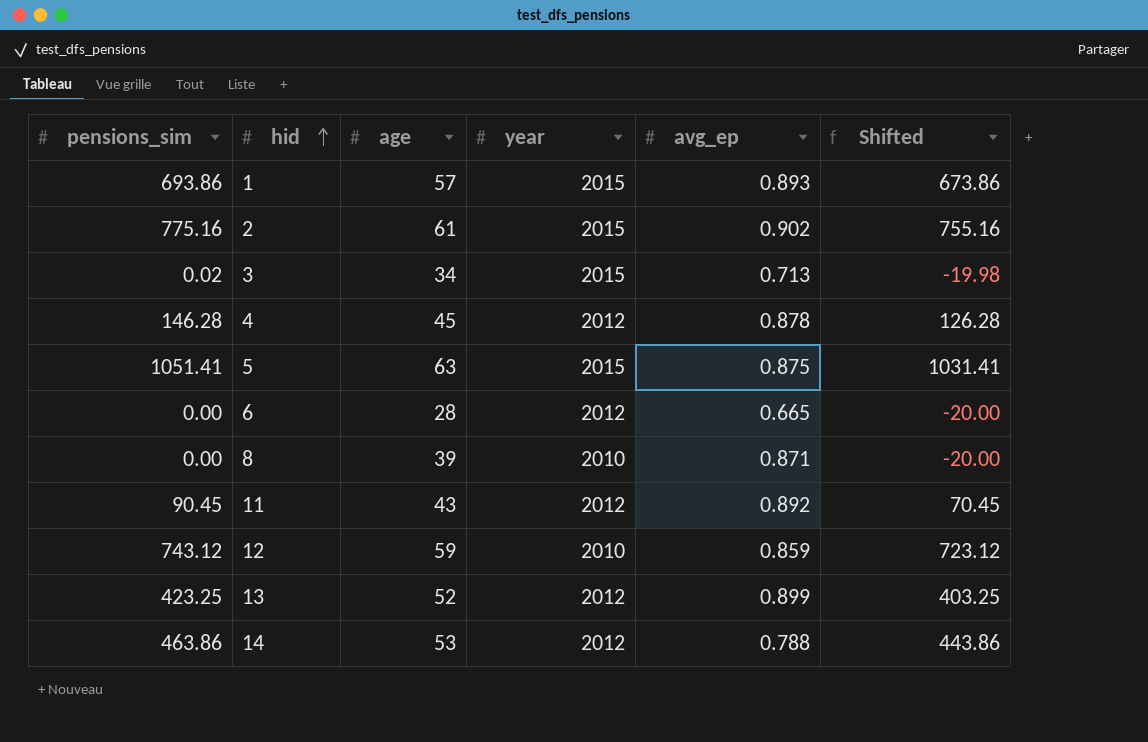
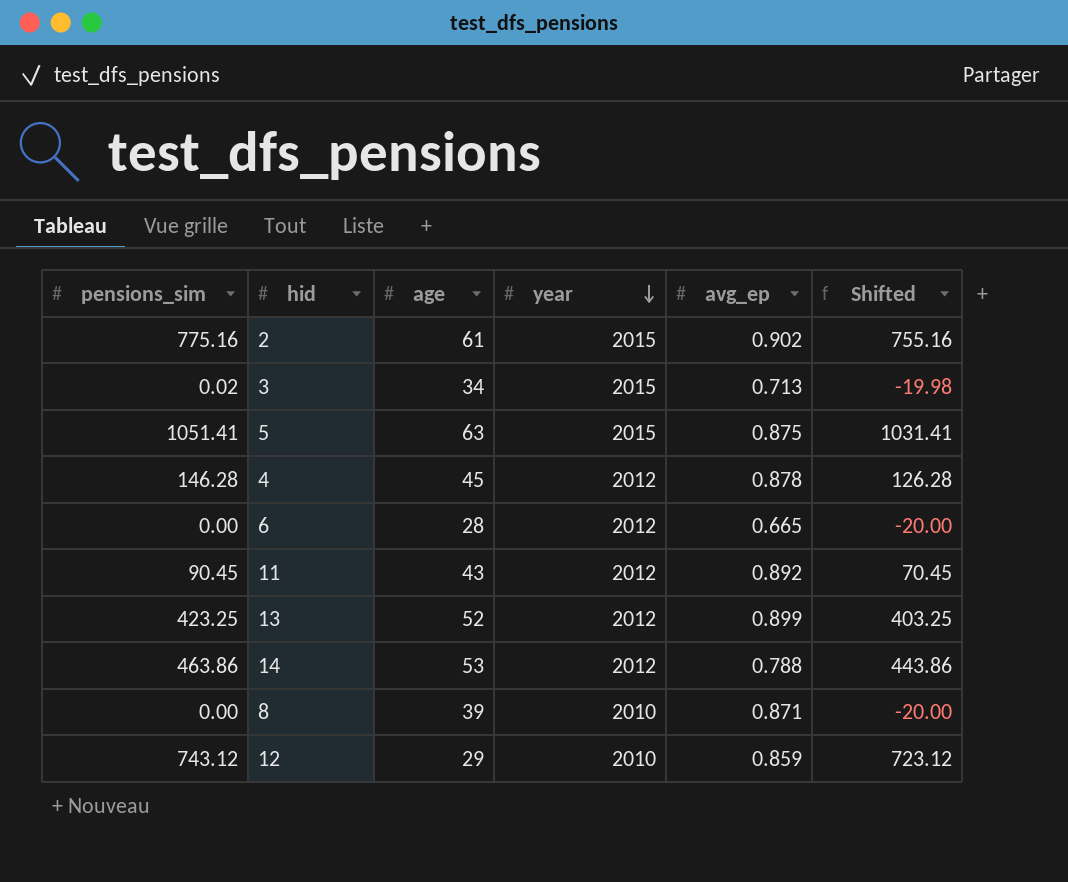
row order: hid ascending -> year descending
row 1: 693.86 | 57 | 2015 | 0.893 | 673.86 -> none
12 | age: 59 -> 29

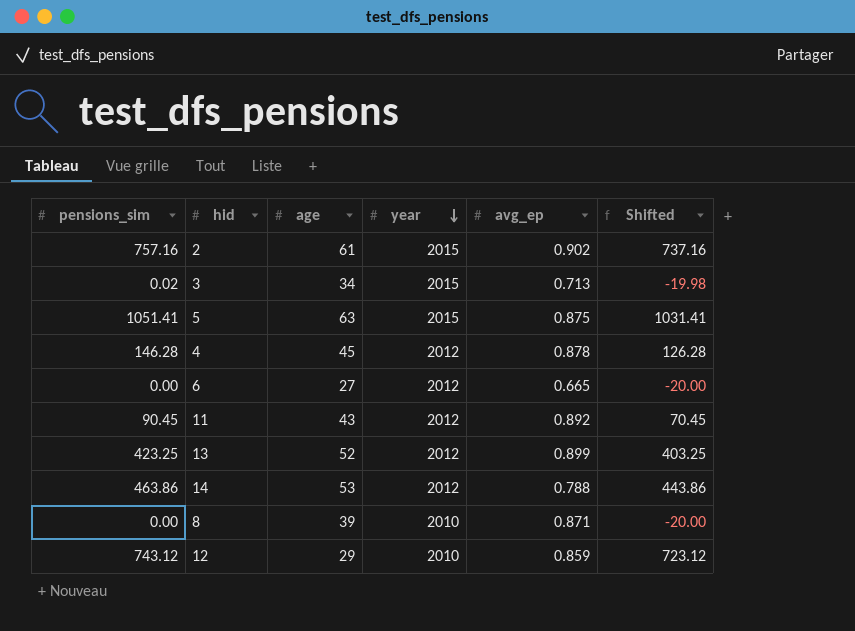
2 | pensions_sim: 775.16 -> 757.16
2 | Shifted: 755.16 -> 737.16
6 | age: 28 -> 27

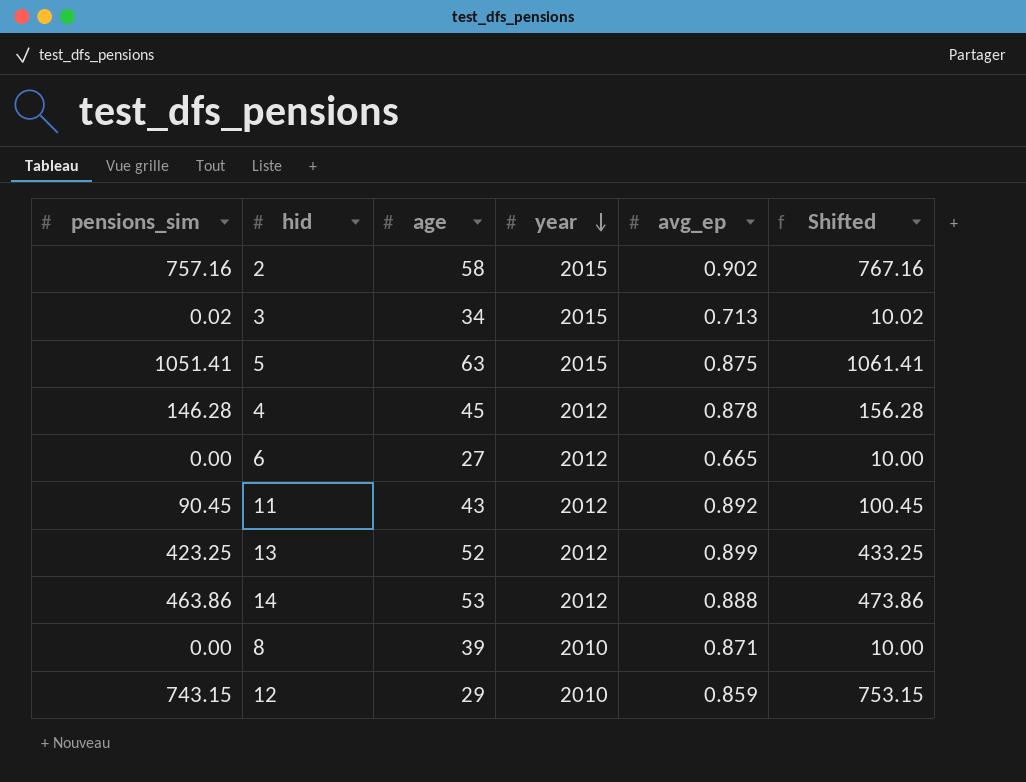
column Shifted | formula: [pensions_sim] - 20 -> [pensions_sim] + 10
2 | age: 61 -> 58
14 | avg_ep: 0.788 -> 0.888
12 | pensions_sim: 743.12 -> 743.15

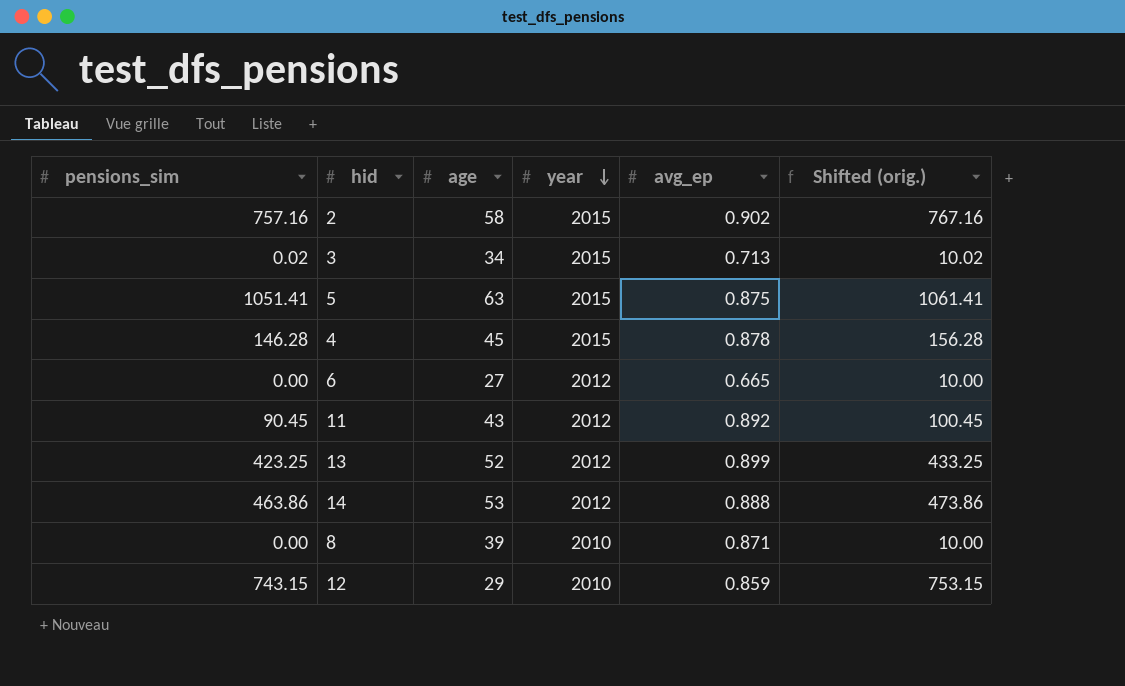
column name: Shifted -> Shifted (orig.)
4 | year: 2012 -> 2015

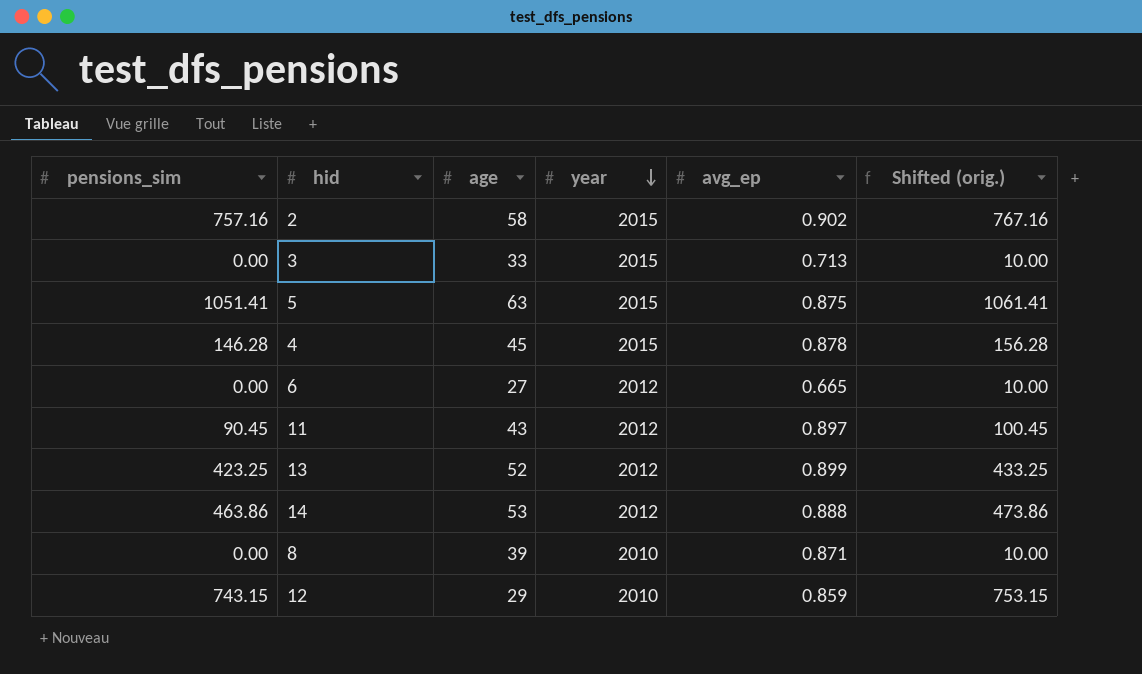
3 | pensions_sim: 0.02 -> 0.00
3 | age: 34 -> 33
3 | Shifted (orig.): 10.02 -> 10.00
11 | avg_ep: 0.892 -> 0.897

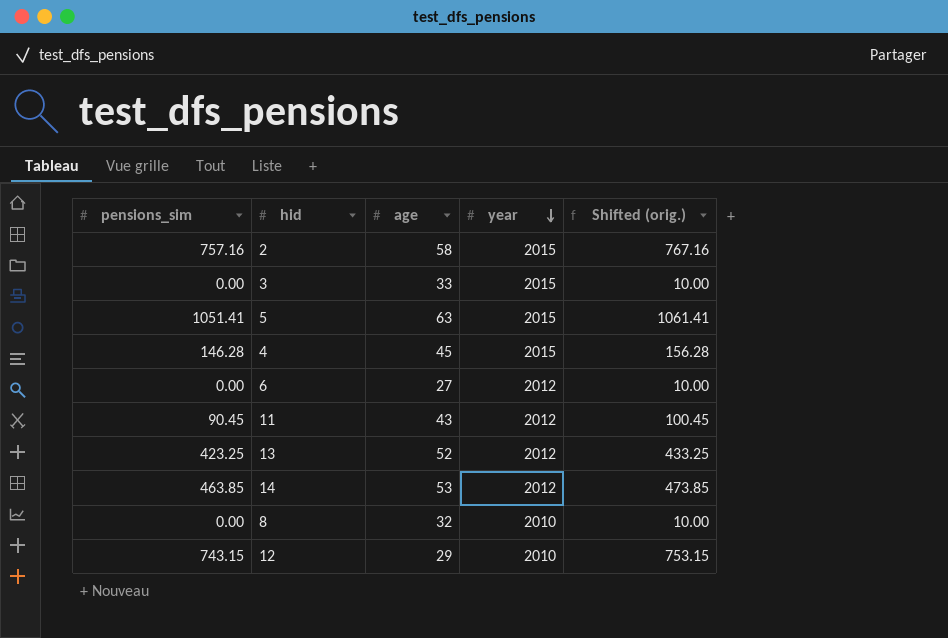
column avg_ep | position: 5 -> none
14 | pensions_sim: 463.86 -> 463.85
14 | Shifted (orig.): 473.86 -> 473.85
8 | age: 39 -> 32

